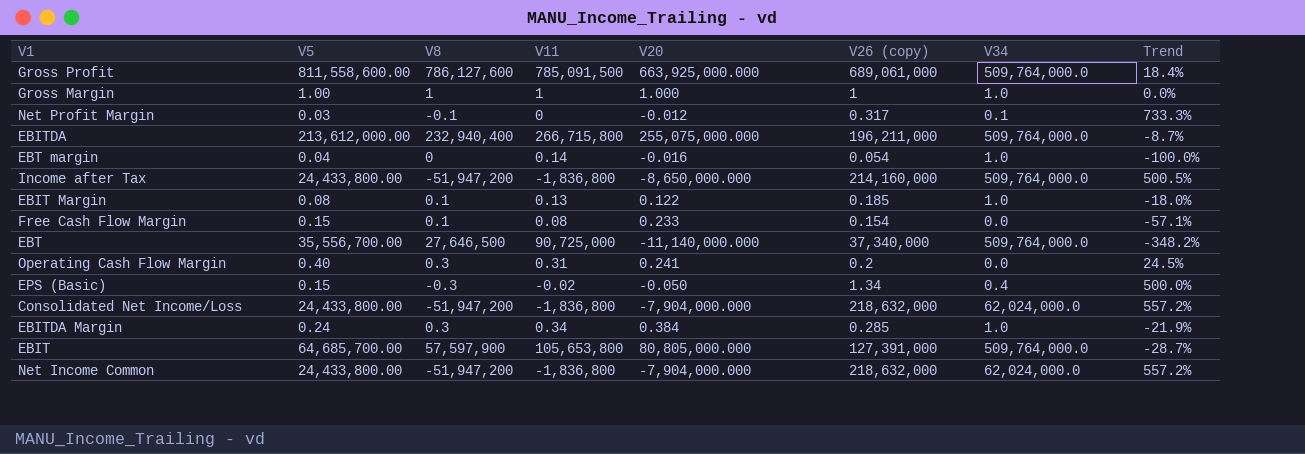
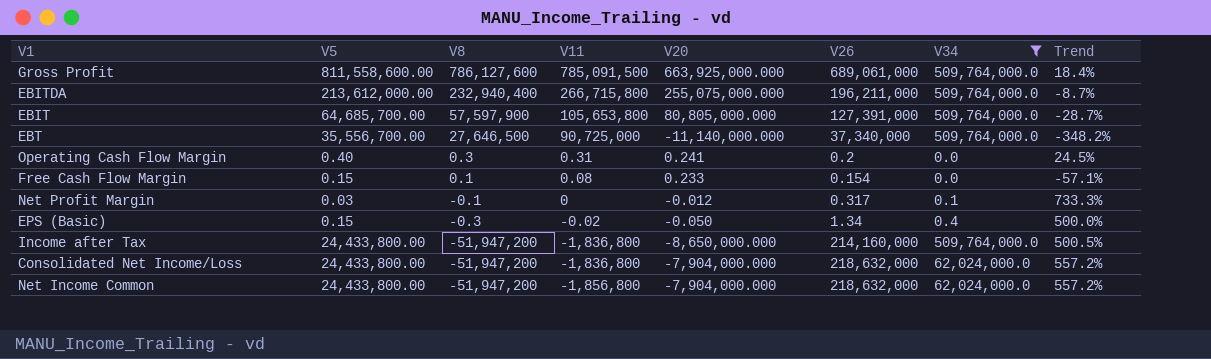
filter: none -> V34 != 1.0
row order: none -> V8 descending
column name: V26 (copy) -> V26
Net Income Common | V11: -1,836,800 -> -1,856,800

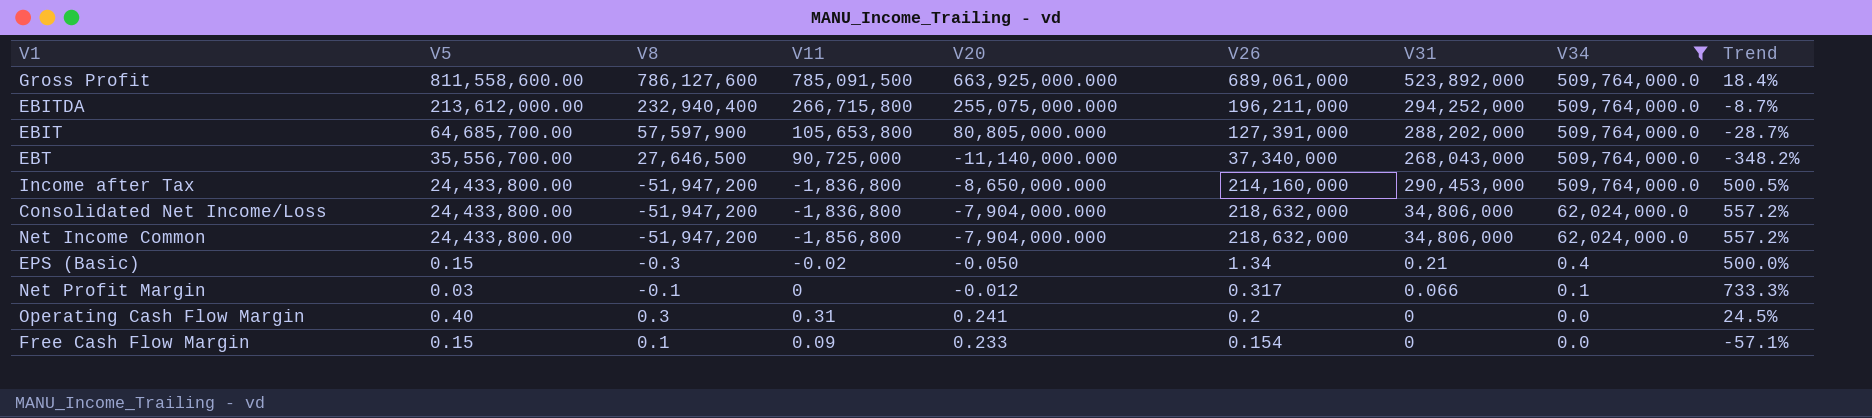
row order: V8 descending -> V34 descending
column V31 | position: none -> 7
Free Cash Flow Margin | V11: 0.08 -> 0.09

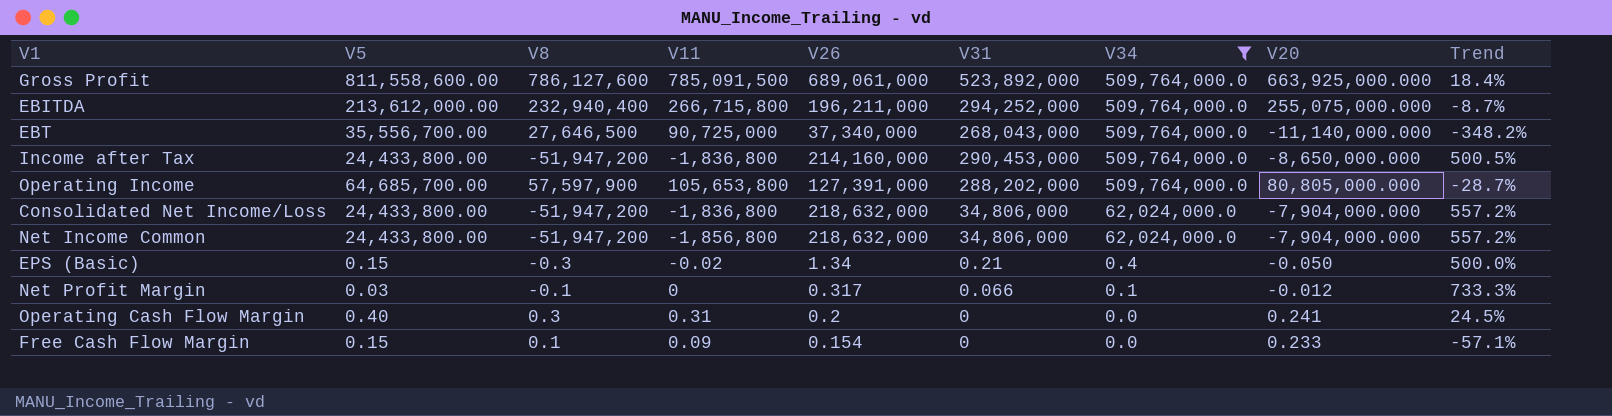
column V20 | position: 5 -> 8
row EBIT: 64,685,700.00 | 57,597,900 | 105,653,800 | 80,805,000.000 | 127,391,000 | 288,202,000 | 509,764,000.0 | -28.7% -> none
row Operating Income: none -> 64,685,700.00 | 57,597,900 | 105,653,800 | 127,391,000 | 288,202,000 | 509,764,000.0 | 80,805,000.000 | -28.7%

